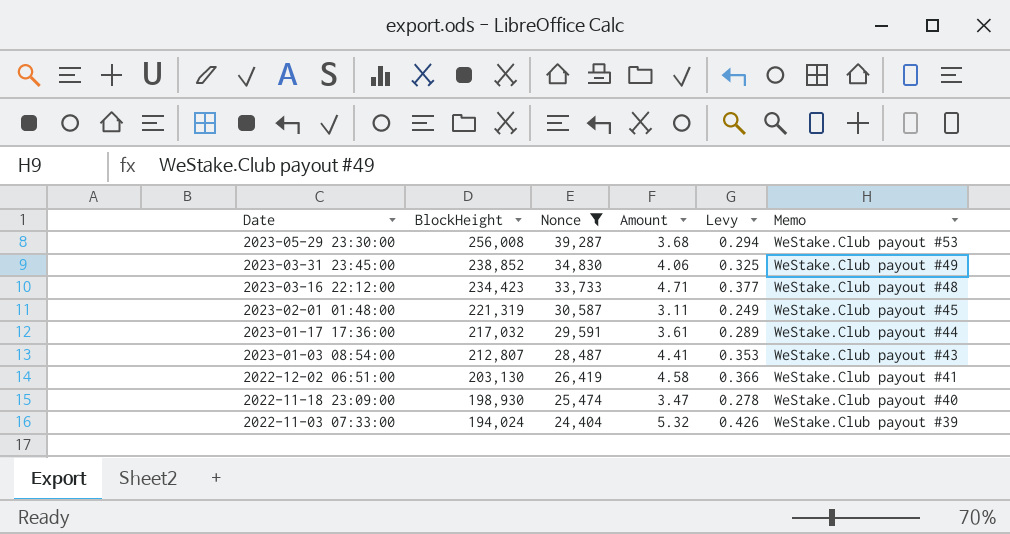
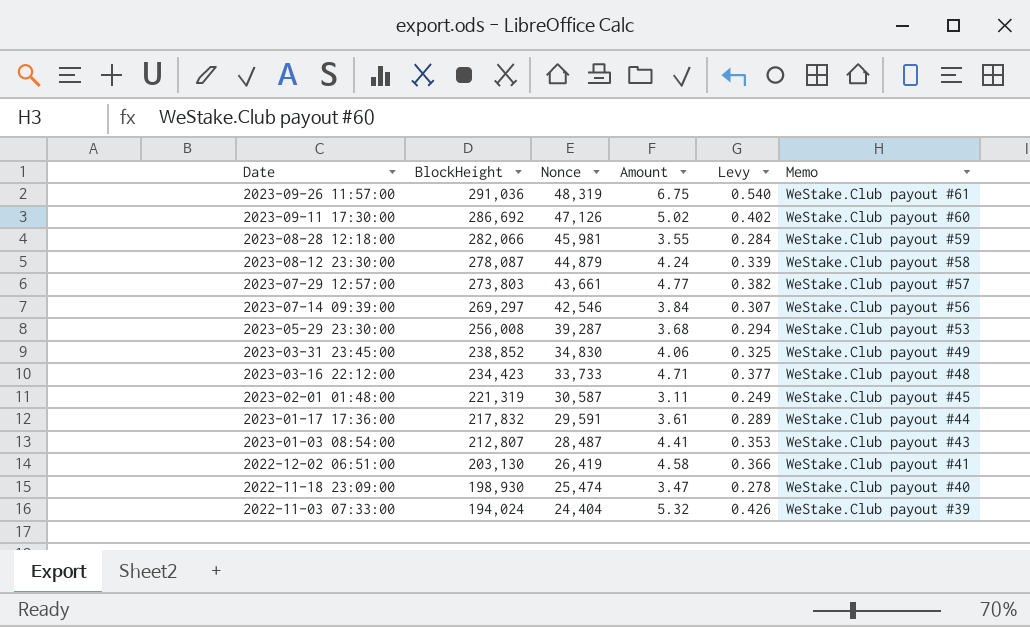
filter: Nonce <= 39,287 -> none
2023-01-17 17:36:00 | BlockHeight: 217,032 -> 217,832

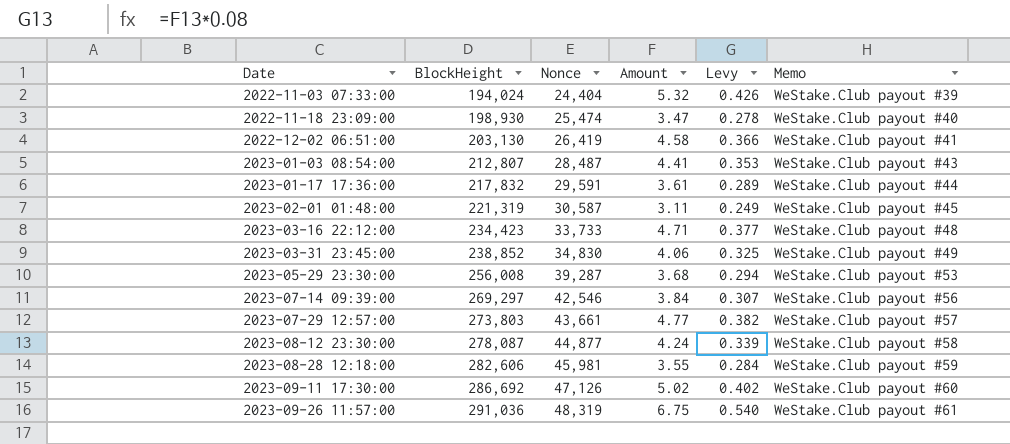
row order: Date descending -> Date ascending
2023-08-12 23:30:00 | Nonce: 44,879 -> 44,877
2023-08-28 12:18:00 | BlockHeight: 282,066 -> 282,606

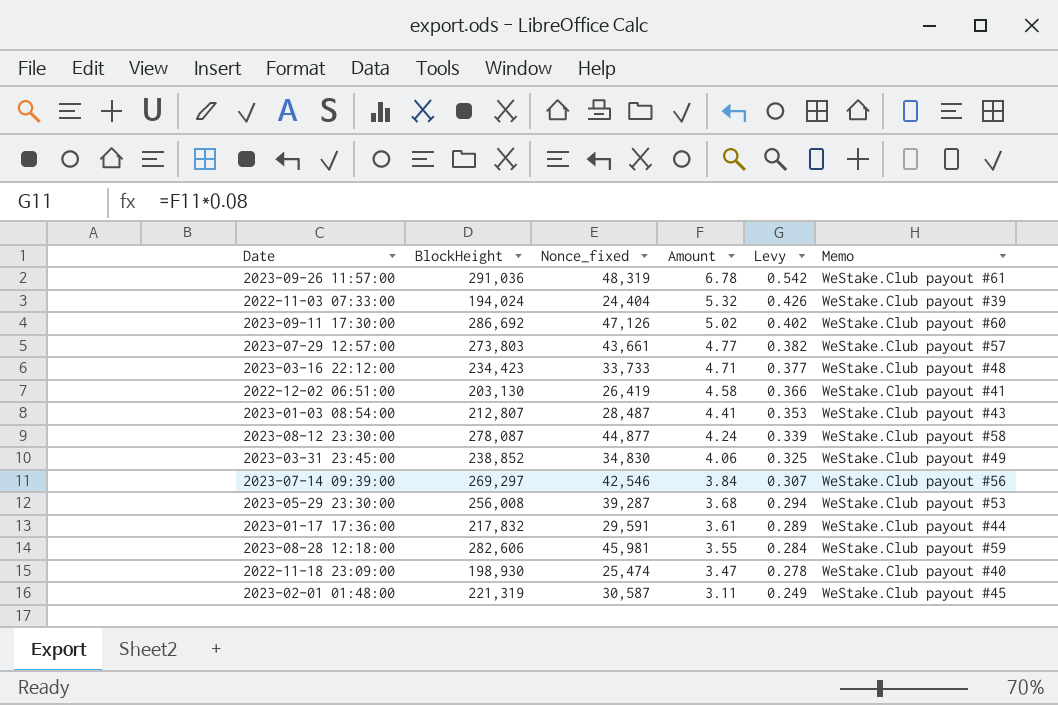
row order: Date ascending -> Amount descending
column name: Nonce -> Nonce_fixed
2023-09-26 11:57:00 | Amount: 6.75 -> 6.78
2023-09-26 11:57:00 | Levy: 0.540 -> 0.542

